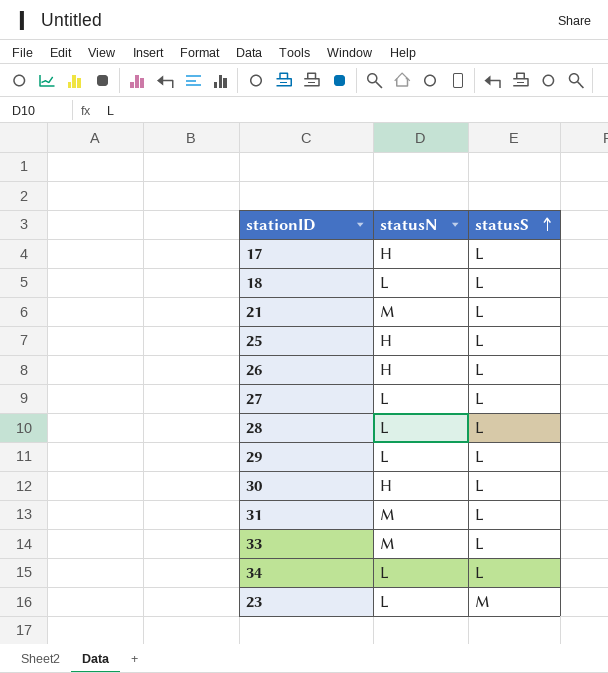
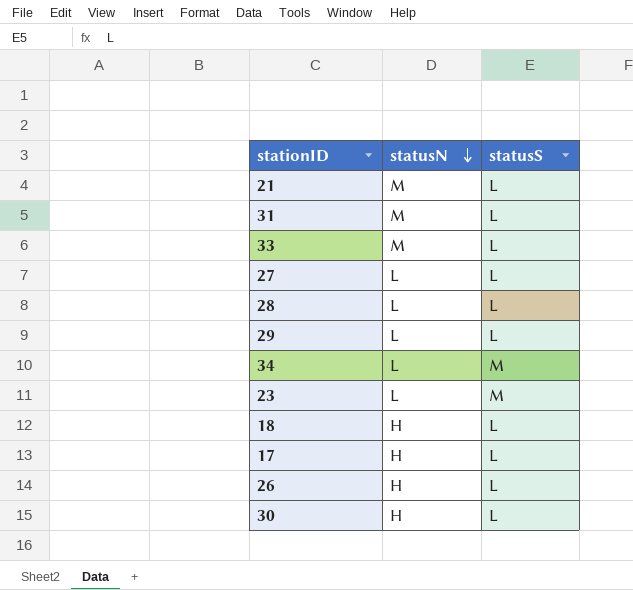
row order: statusS ascending -> statusN descending
row 25: H | L -> none
34 | statusS: L -> M
18 | statusN: L -> H

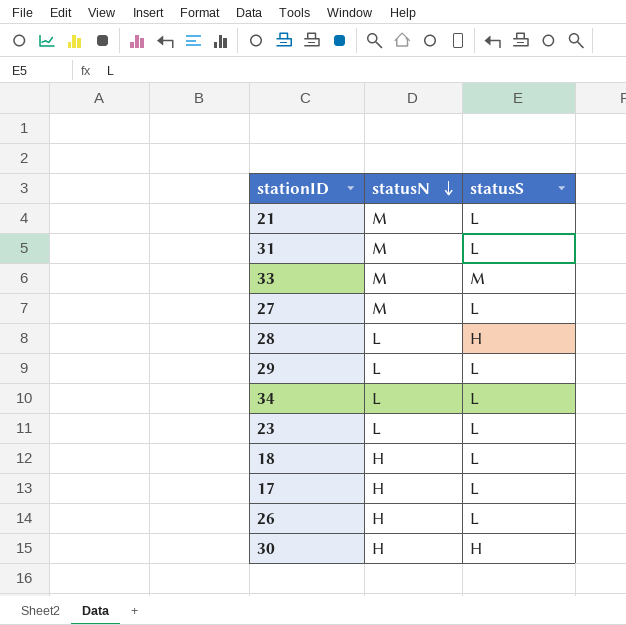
33 | statusS: L -> M
27 | statusN: L -> M
28 | statusS: L -> H
34 | statusS: M -> L
23 | statusS: M -> L
30 | statusS: L -> H

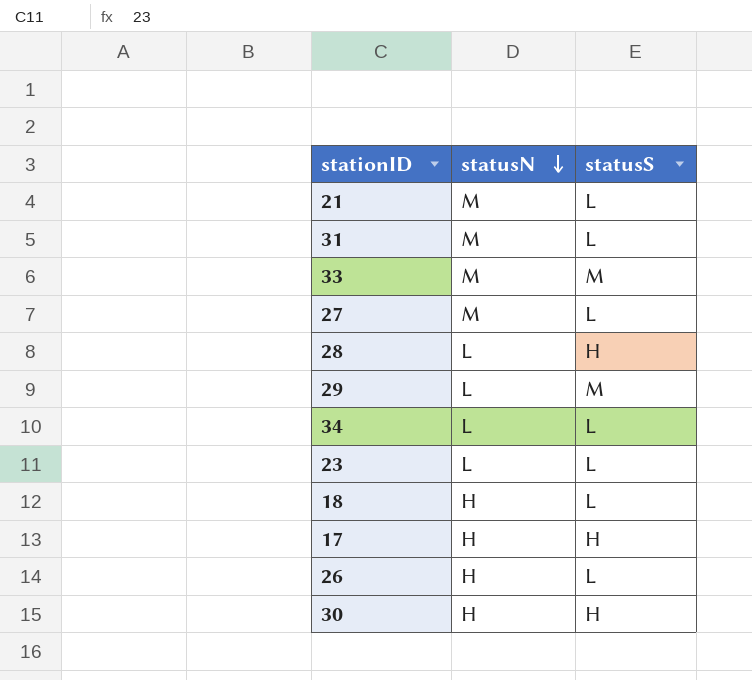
29 | statusS: L -> M
17 | statusS: L -> H

